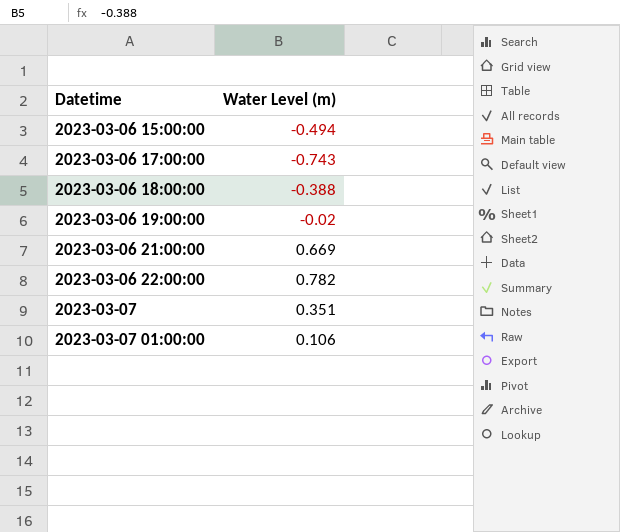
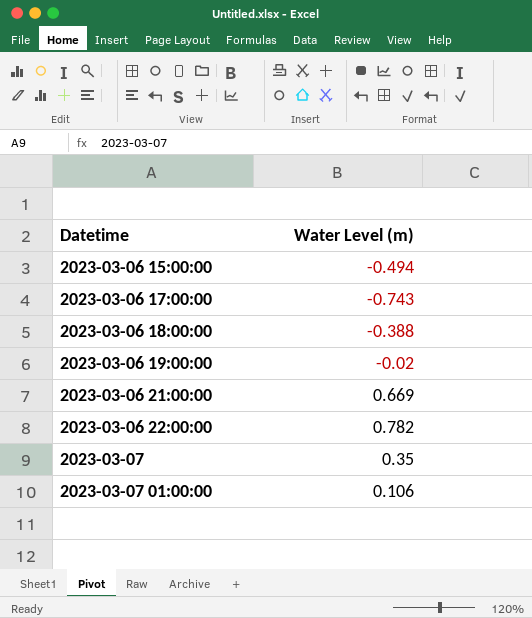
2023-03-07 | Water Level (m): 0.351 -> 0.35

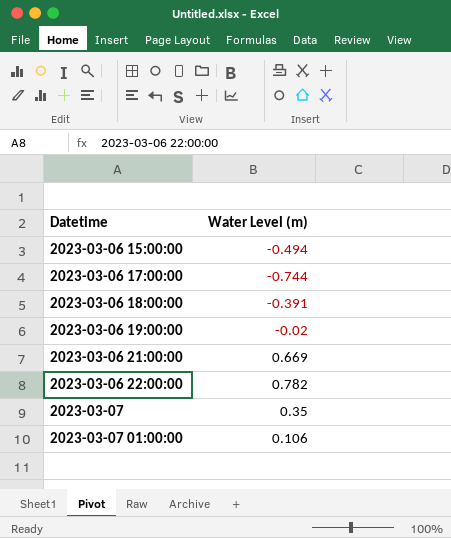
2023-03-06 17:00:00 | Water Level (m): -0.743 -> -0.744
2023-03-06 18:00:00 | Water Level (m): -0.388 -> -0.391

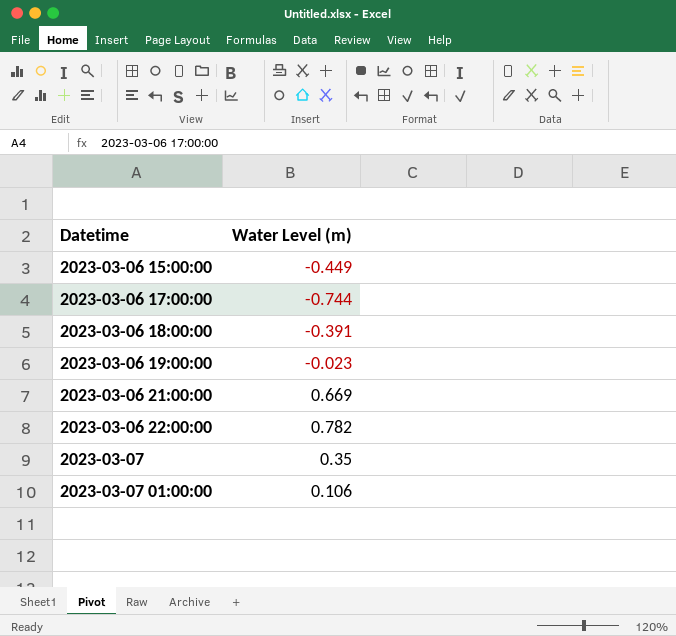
2023-03-06 15:00:00 | Water Level (m): -0.494 -> -0.449
2023-03-06 19:00:00 | Water Level (m): -0.02 -> -0.023

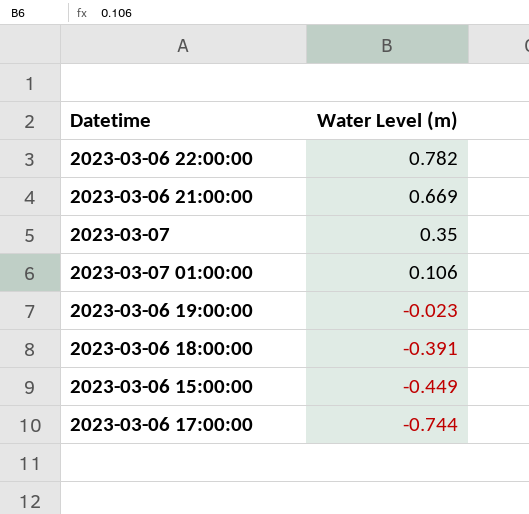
row order: Datetime ascending -> Water Level (m) descending

